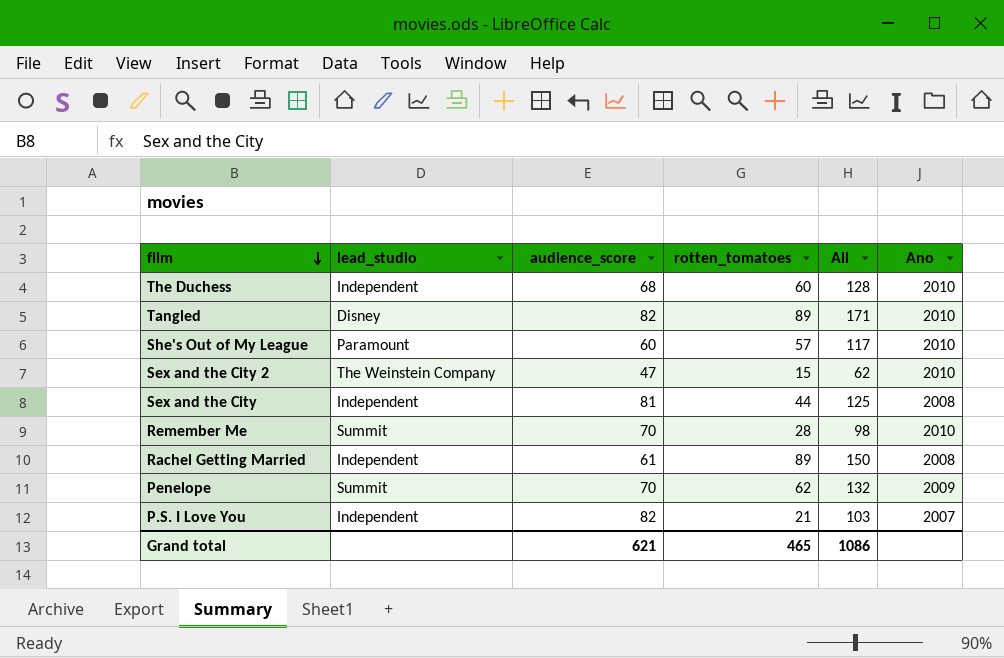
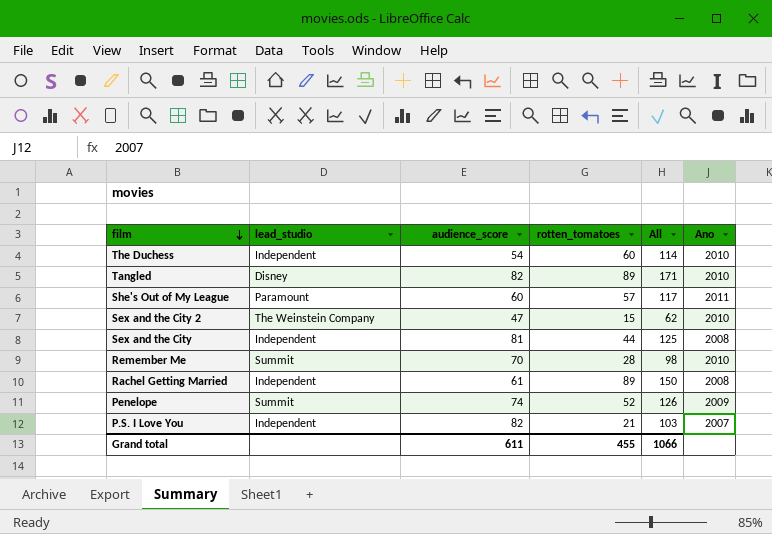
The Duchess | audience_score: 68 -> 54
The Duchess | All: 128 -> 114
She's Out of My League | Ano: 2010 -> 2011
Penelope | audience_score: 70 -> 74
Penelope | rotten_tomatoes: 62 -> 52
Penelope | All: 132 -> 126
Grand total | audience_score: 621 -> 611
Grand total | rotten_tomatoes: 465 -> 455
Grand total | All: 1086 -> 1066

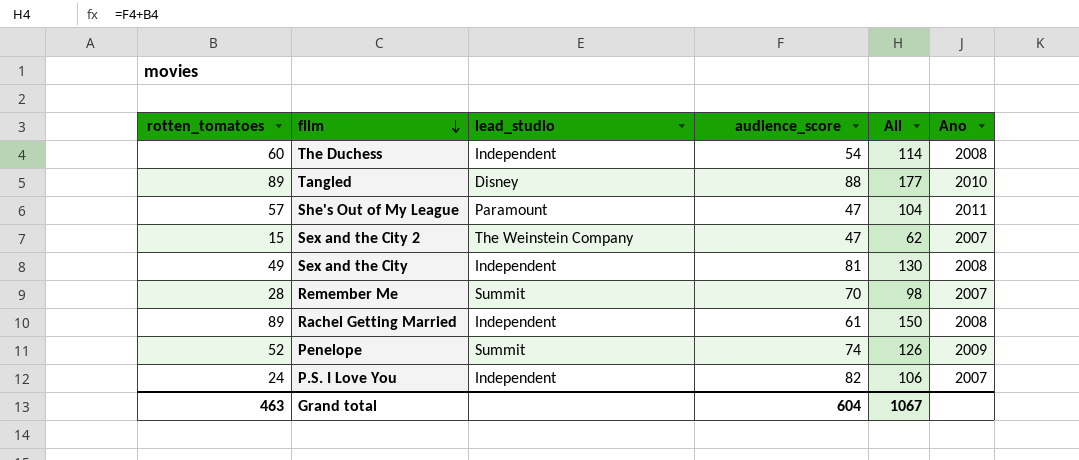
column rotten_tomatoes | position: 4 -> 1
The Duchess | Ano: 2010 -> 2008
Tangled | audience_score: 82 -> 88
Tangled | All: 171 -> 177
She's Out of My League | audience_score: 60 -> 47
She's Out of My League | All: 117 -> 104
Sex and the City 2 | Ano: 2010 -> 2007
Sex and the City | rotten_tomatoes: 44 -> 49
Sex and the City | All: 125 -> 130
Remember Me | Ano: 2010 -> 2007
P.S. I Love You | rotten_tomatoes: 21 -> 24
P.S. I Love You | All: 103 -> 106
Grand total | rotten_tomatoes: 455 -> 463
Grand total | audience_score: 611 -> 604
Grand total | All: 1066 -> 1067

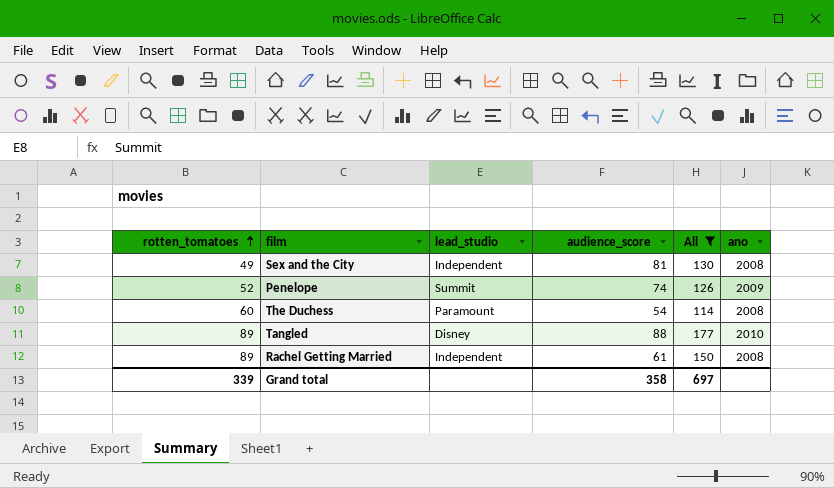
filter: none -> All >= 114
row order: film descending -> rotten_tomatoes ascending
column name: Ano -> ano
The Duchess | lead_studio: Independent -> Paramount
Grand total | rotten_tomatoes: 463 -> 339
Grand total | audience_score: 604 -> 358
Grand total | All: 1067 -> 697

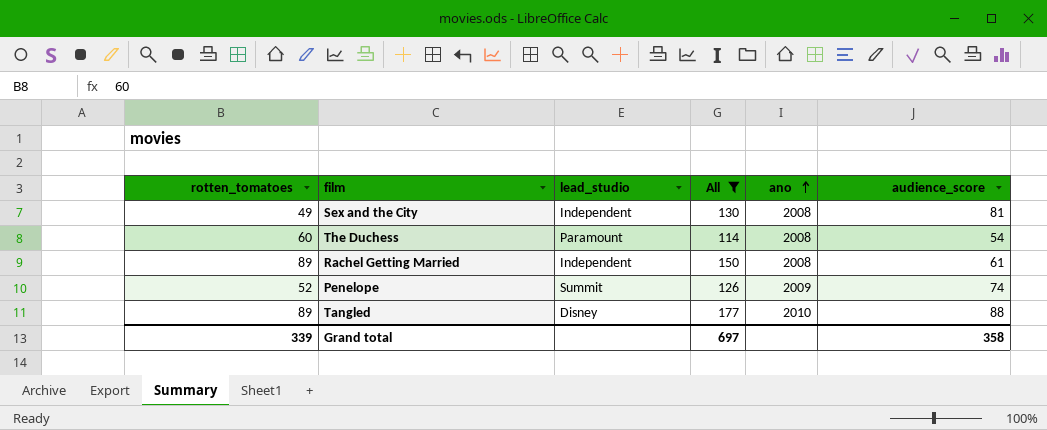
row order: rotten_tomatoes ascending -> ano ascending
column audience_score | position: 4 -> 6

